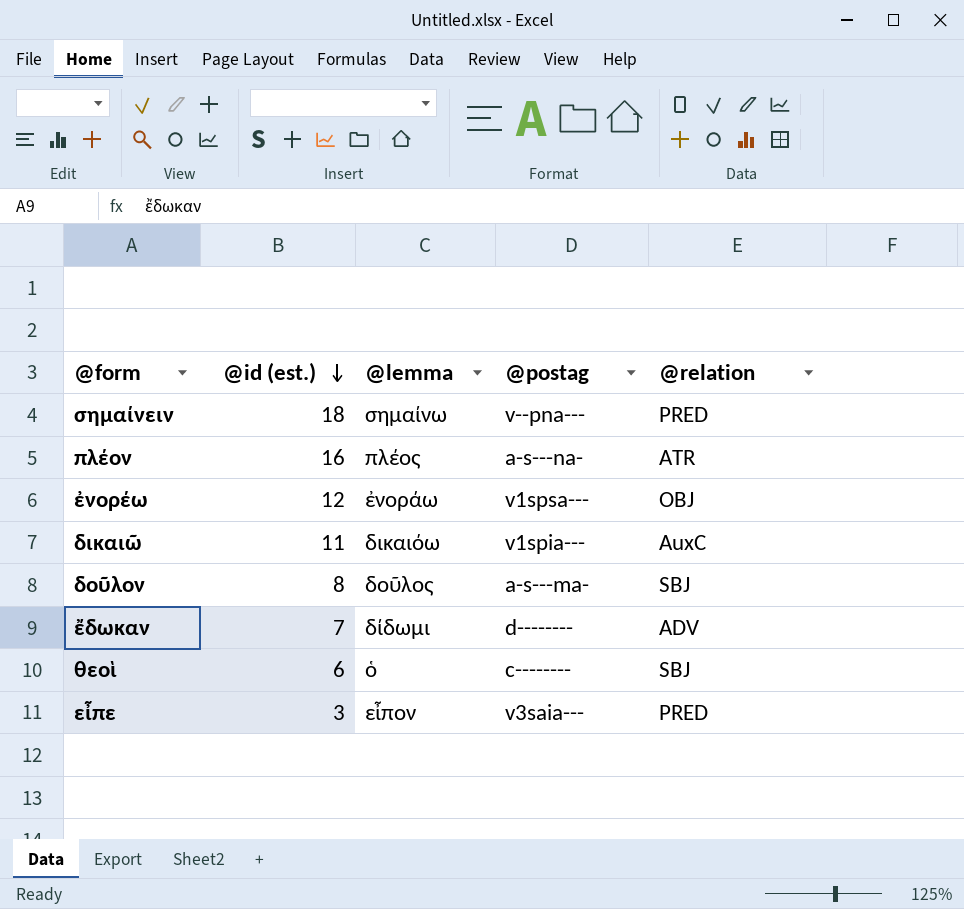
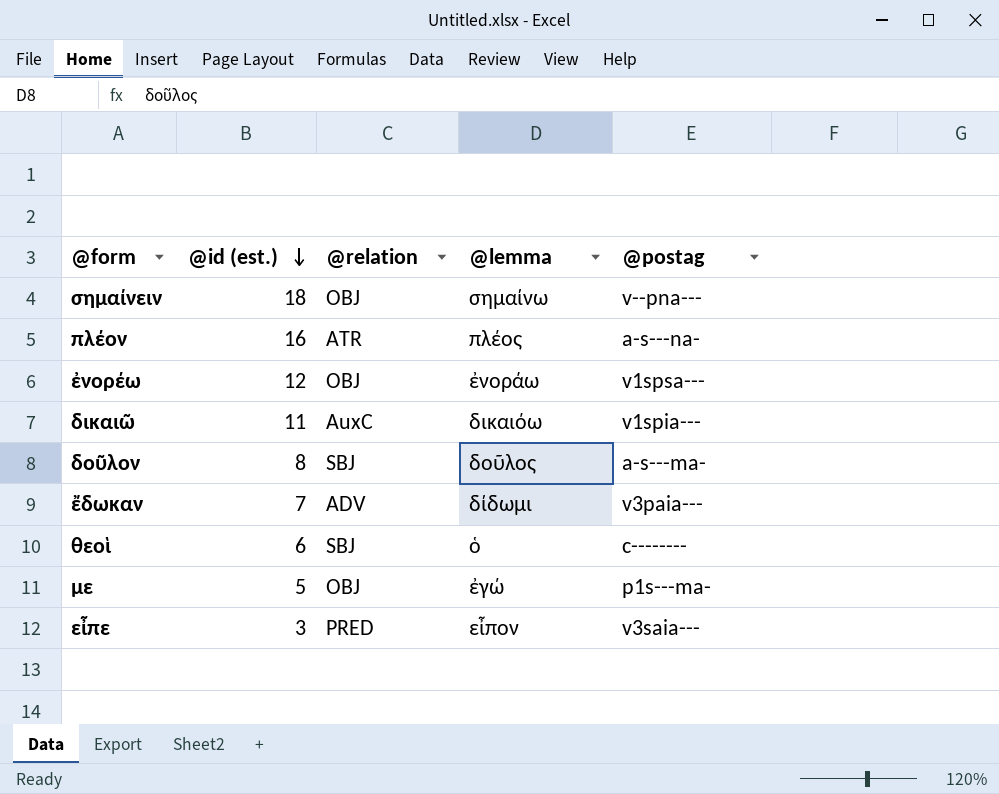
column @relation | position: 5 -> 3
σημαίνειν | @relation: PRED -> OBJ
ἔδωκαν | @postag: d-------- -> v3paia---
row με: none -> 5 | OBJ | ἐγώ | p1s---ma-

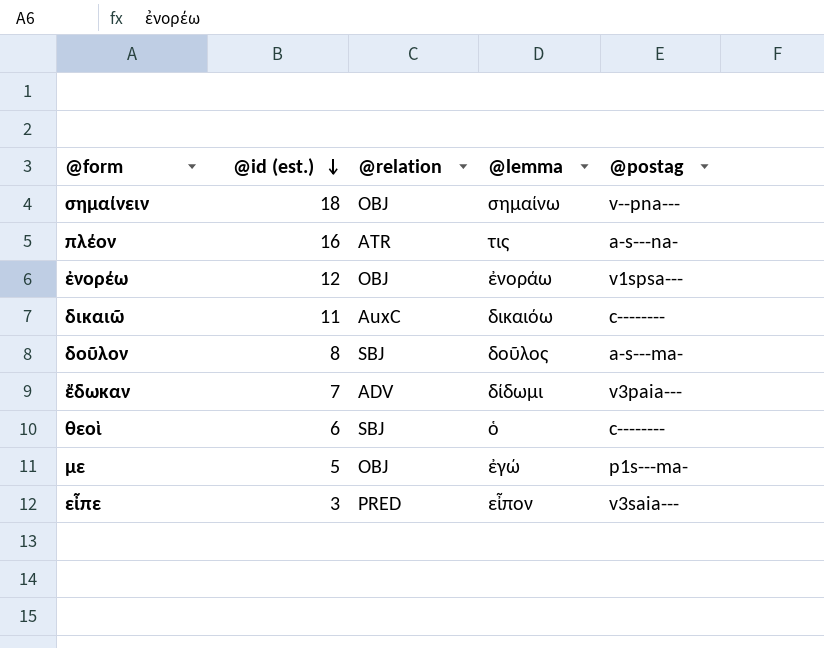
πλέον | @lemma: πλέος -> τις
δικαιῶ | @postag: v1spia--- -> c--------

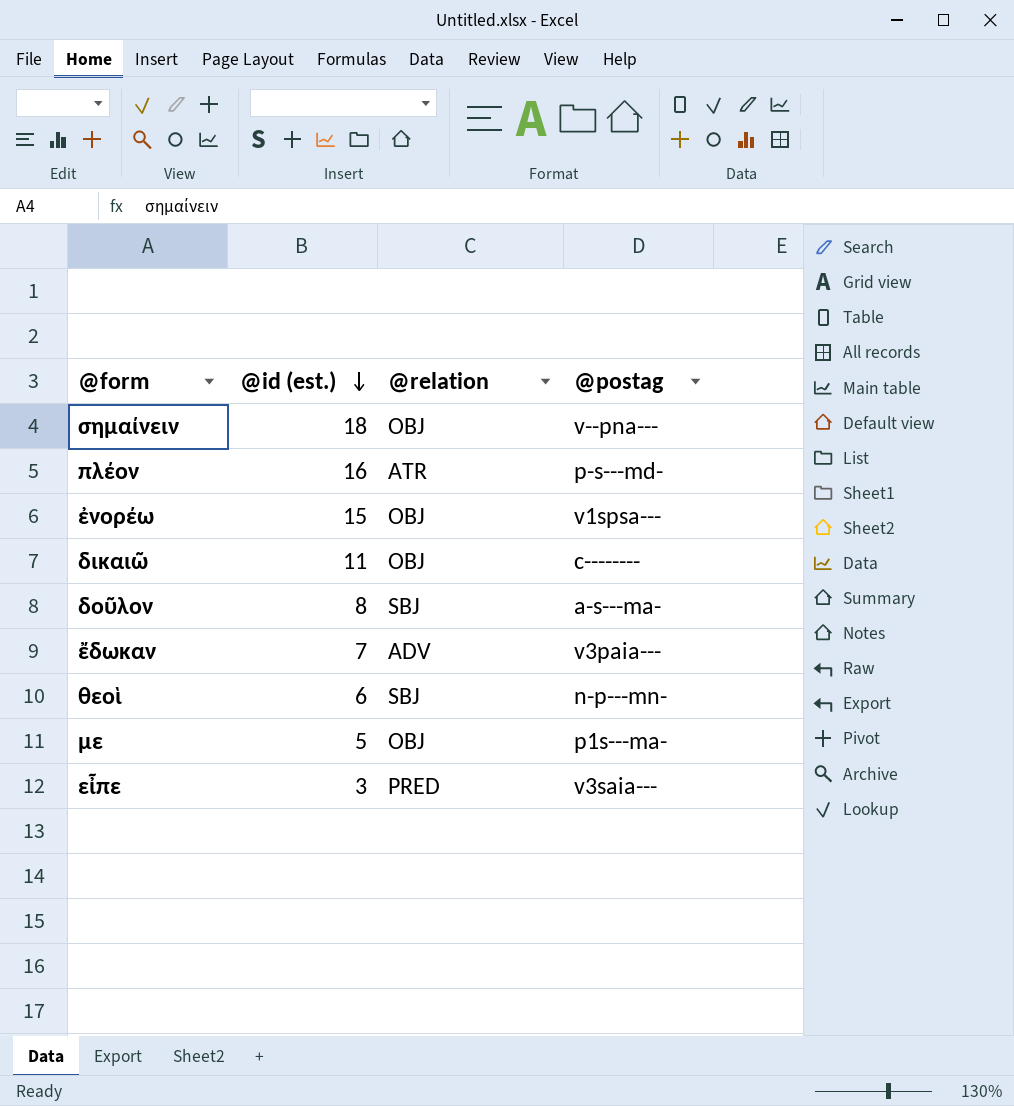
column @lemma | position: 4 -> none
πλέον | @postag: a-s---na- -> p-s---md-
ἐνορέω | @id (est.): 12 -> 15
δικαιῶ | @relation: AuxC -> OBJ
θεοὶ | @postag: c-------- -> n-p---mn-

